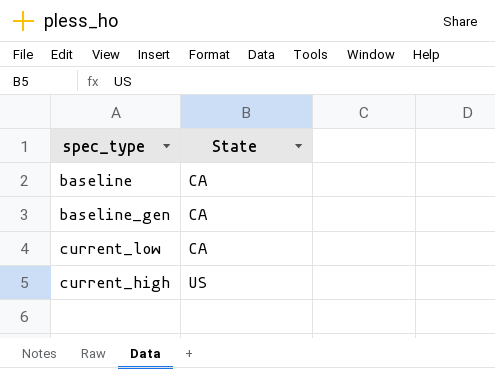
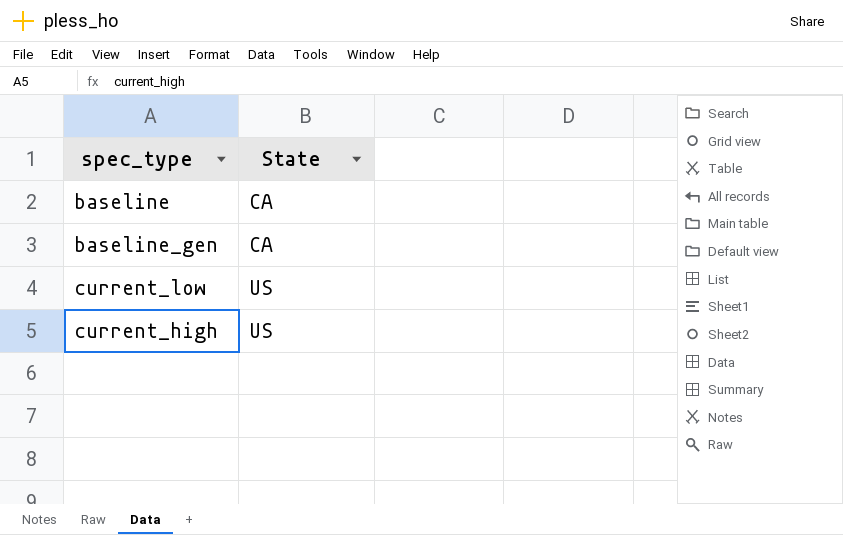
current_low | State: CA -> US

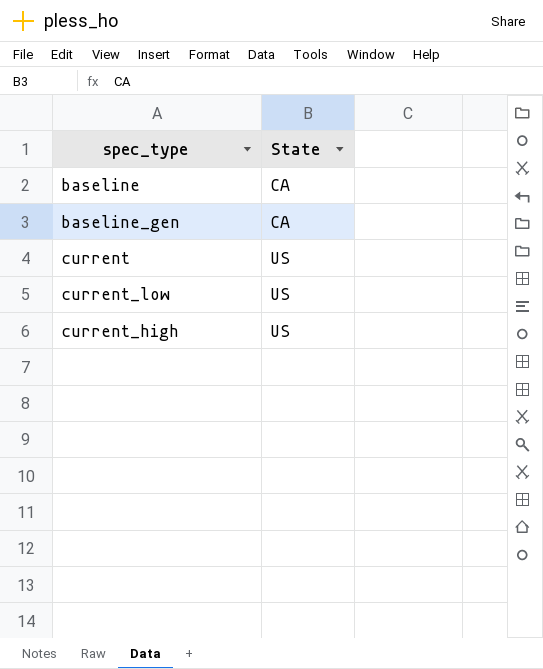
row current: none -> US

